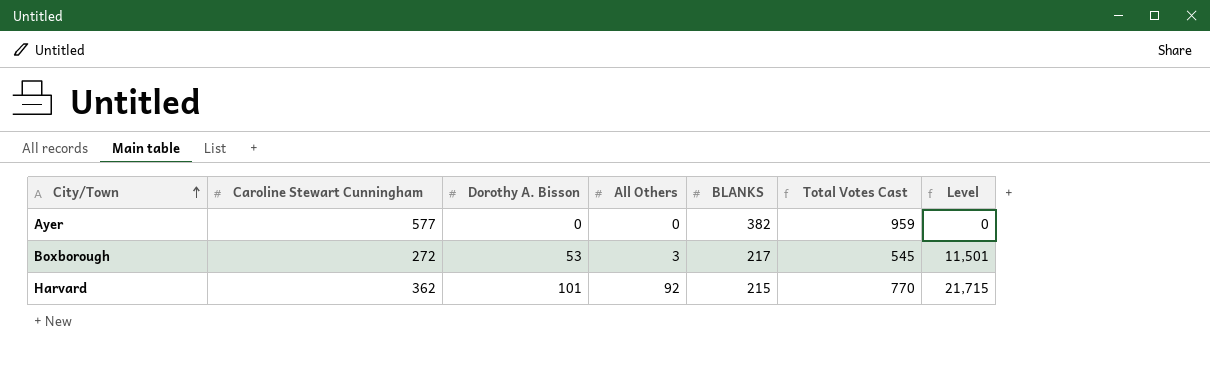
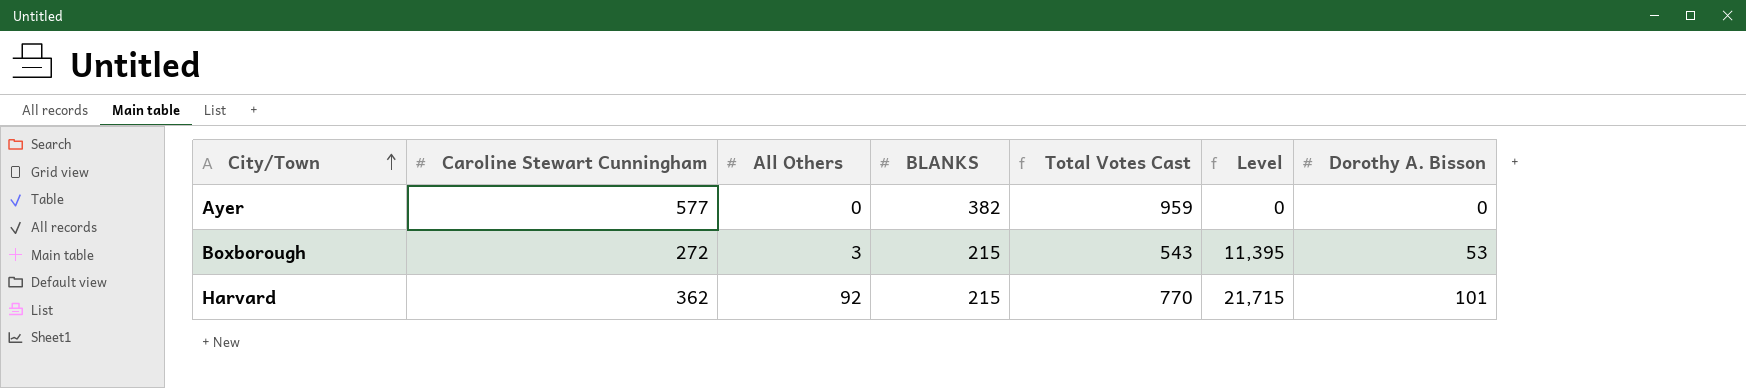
column Dorothy A. Bisson | position: 3 -> 7
Boxborough | BLANKS: 217 -> 215
Boxborough | Total Votes Cast: 545 -> 543
Boxborough | Level: 11,501 -> 11,395

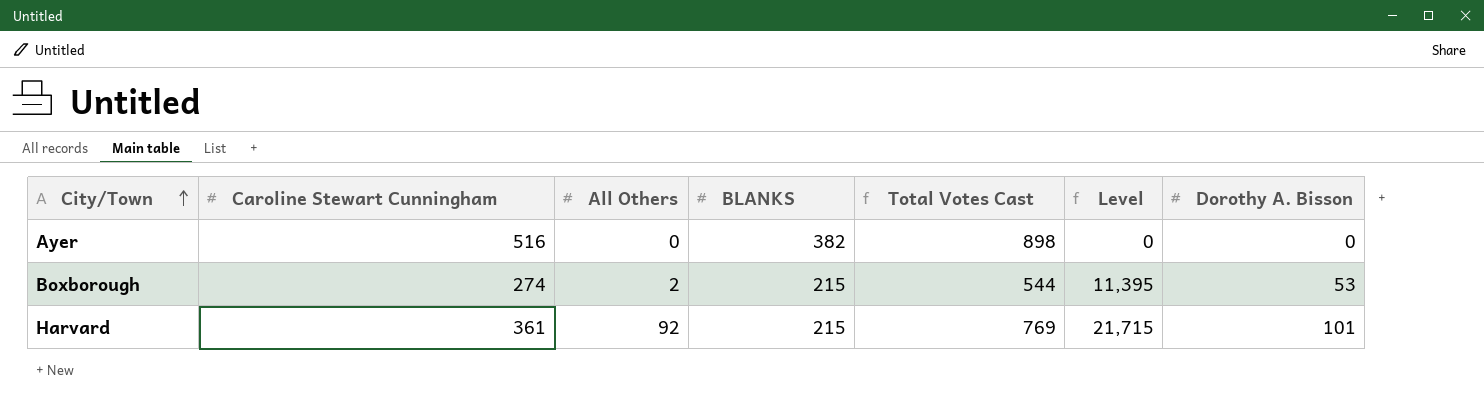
Ayer | Caroline Stewart Cunningham: 577 -> 516
Ayer | Total Votes Cast: 959 -> 898
Boxborough | Caroline Stewart Cunningham: 272 -> 274
Boxborough | All Others: 3 -> 2
Boxborough | Total Votes Cast: 543 -> 544
Harvard | Caroline Stewart Cunningham: 362 -> 361
Harvard | Total Votes Cast: 770 -> 769

